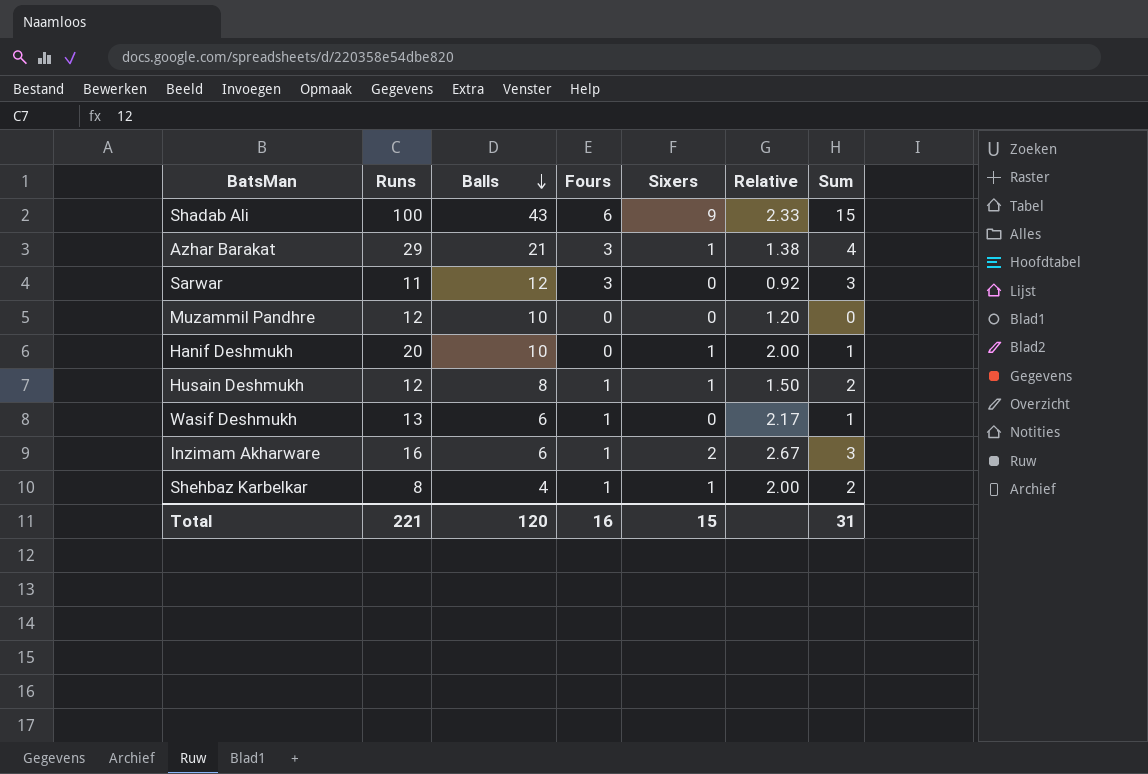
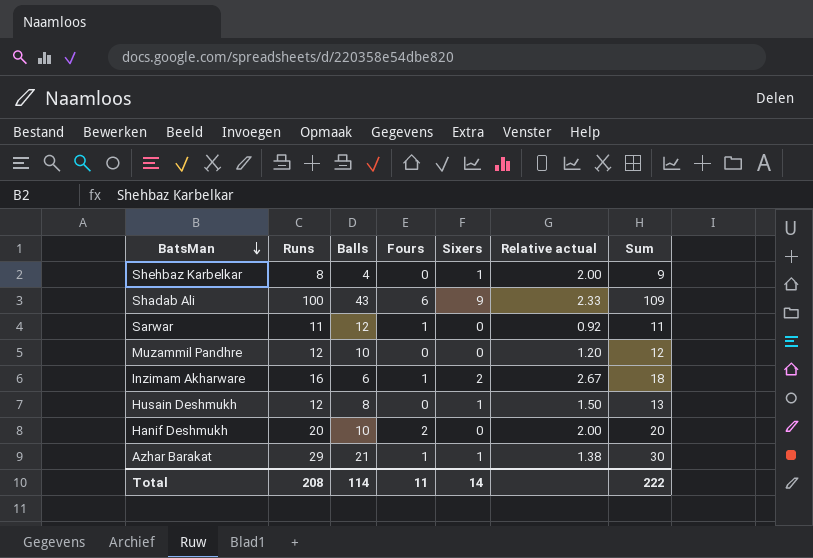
row order: Balls descending -> BatsMan descending
column name: Relative -> Relative actual
column Sum | formula: [Fours] + [Sixers] -> [Runs] + [Sixers]
row Wasif Deshmukh: 13 | 6 | 1 | 0 | 2.17 | 1 -> none
Shehbaz Karbelkar | Fours: 1 -> 0
Sarwar | Fours: 3 -> 1
Husain Deshmukh | Fours: 1 -> 0
Hanif Deshmukh | Fours: 0 -> 2
Hanif Deshmukh | Sixers: 1 -> 0
Azhar Barakat | Fours: 3 -> 1
Total | Runs: 221 -> 208
Total | Balls: 120 -> 114
Total | Fours: 16 -> 11
Total | Sixers: 15 -> 14
Total | Sum: 31 -> 222

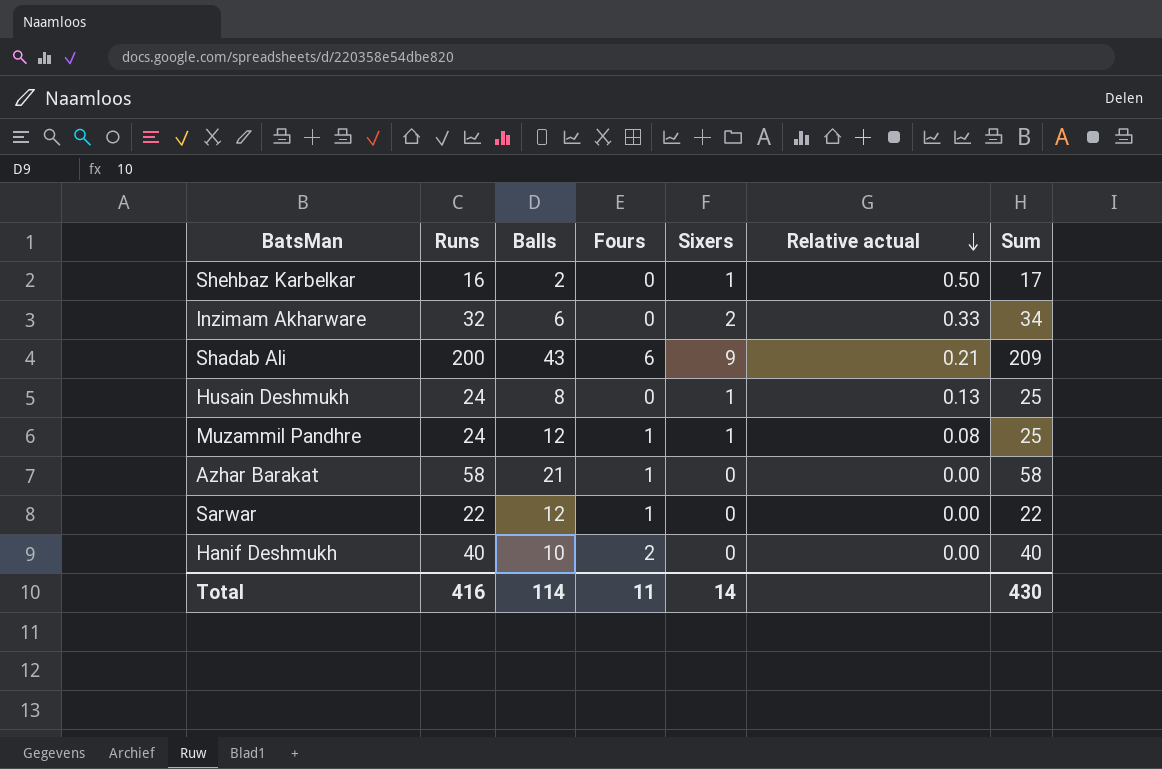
row order: BatsMan descending -> Relative actual descending
column Relative actual | formula: [Runs] / [Balls] -> [Sixers] / [Balls]
Shehbaz Karbelkar | Runs: 8 -> 16
Shehbaz Karbelkar | Balls: 4 -> 2
Shehbaz Karbelkar | Sum: 9 -> 17
Inzimam Akharware | Runs: 16 -> 32
Inzimam Akharware | Fours: 1 -> 0
Inzimam Akharware | Sum: 18 -> 34
Shadab Ali | Runs: 100 -> 200
Shadab Ali | Sum: 109 -> 209
Husain Deshmukh | Runs: 12 -> 24
Husain Deshmukh | Sum: 13 -> 25
Muzammil Pandhre | Runs: 12 -> 24
Muzammil Pandhre | Balls: 10 -> 12
Muzammil Pandhre | Fours: 0 -> 1
Muzammil Pandhre | Sixers: 0 -> 1
Muzammil Pandhre | Sum: 12 -> 25
Azhar Barakat | Runs: 29 -> 58
Azhar Barakat | Sixers: 1 -> 0
Azhar Barakat | Sum: 30 -> 58
Sarwar | Runs: 11 -> 22
Sarwar | Sum: 11 -> 22
Hanif Deshmukh | Runs: 20 -> 40
Hanif Deshmukh | Sum: 20 -> 40
Total | Runs: 208 -> 416
Total | Sum: 222 -> 430

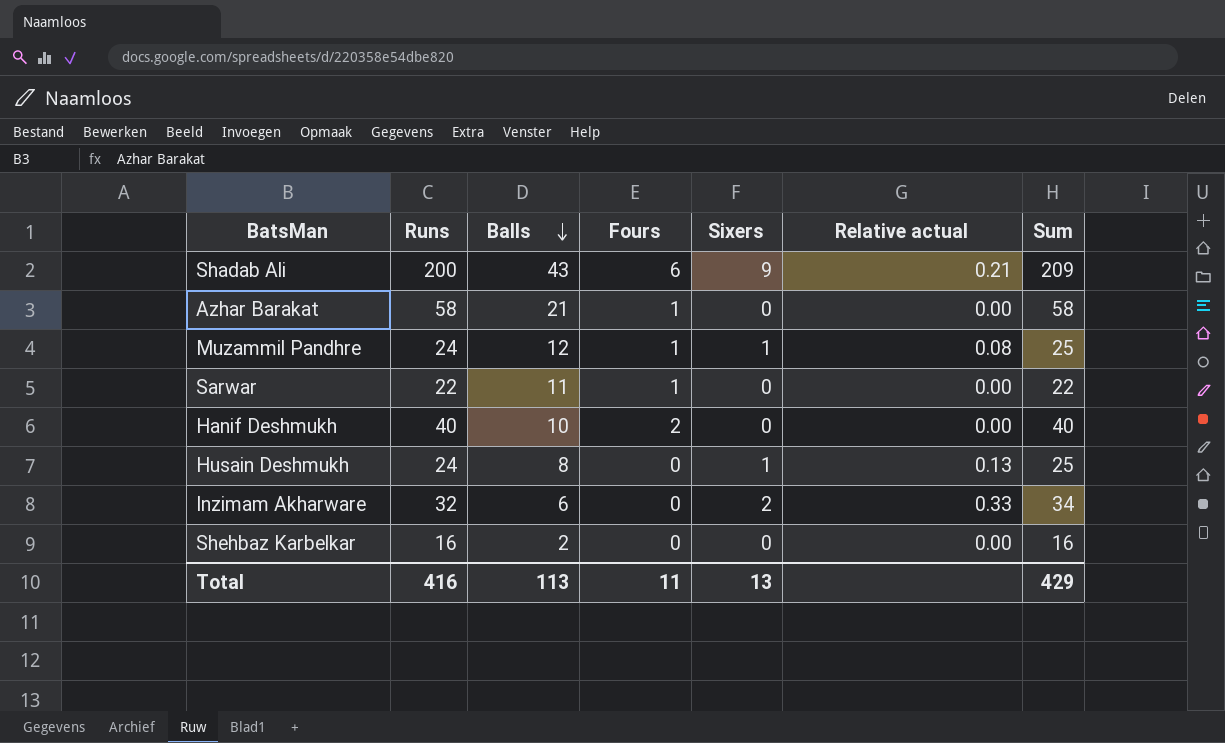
row order: Relative actual descending -> Balls descending
Sarwar | Balls: 12 -> 11
Shehbaz Karbelkar | Sixers: 1 -> 0
Shehbaz Karbelkar | Relative actual: 0.50 -> 0.00
Shehbaz Karbelkar | Sum: 17 -> 16
Total | Balls: 114 -> 113
Total | Sixers: 14 -> 13
Total | Sum: 430 -> 429

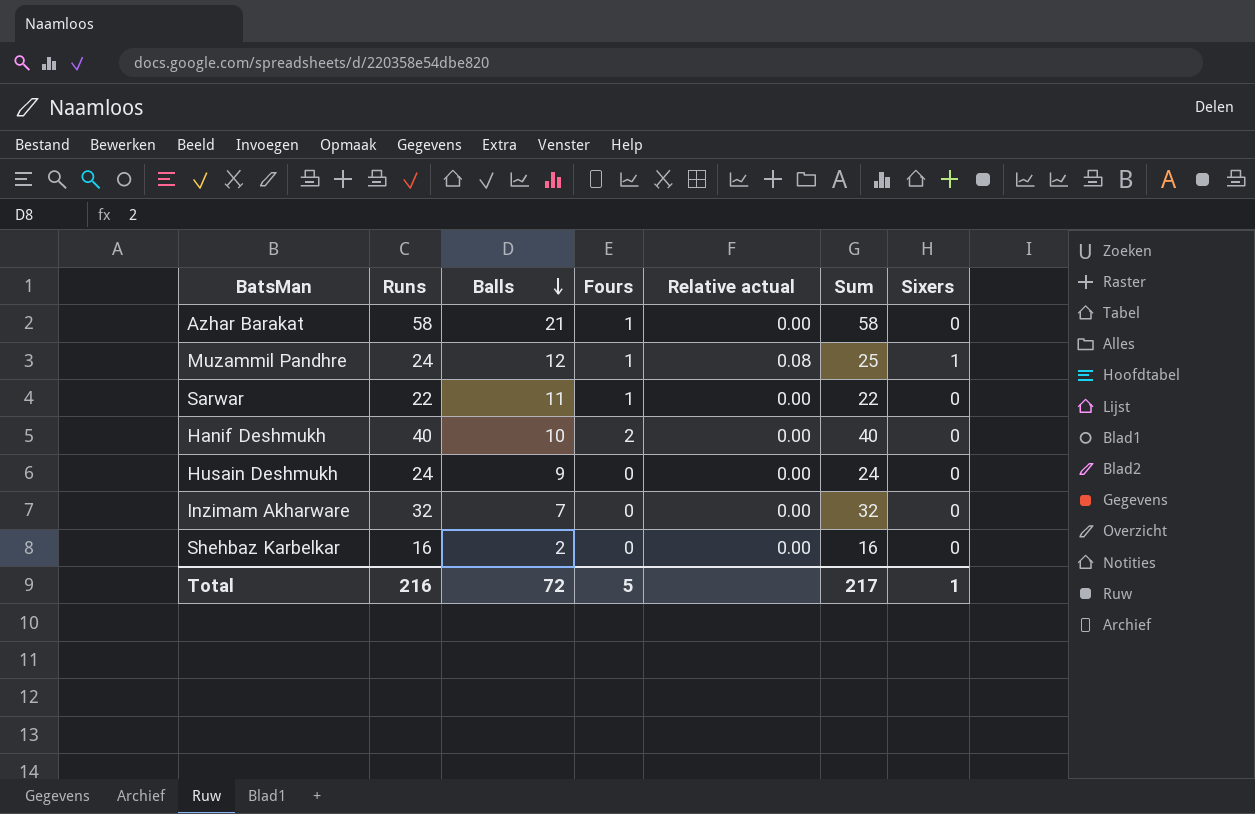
column Sixers | position: 5 -> 7
row Shadab Ali: 200 | 43 | 6 | 9 | 0.21 | 209 -> none
Husain Deshmukh | Balls: 8 -> 9
Husain Deshmukh | Relative actual: 0.13 -> 0.00
Husain Deshmukh | Sum: 25 -> 24
Husain Deshmukh | Sixers: 1 -> 0
Inzimam Akharware | Balls: 6 -> 7
Inzimam Akharware | Relative actual: 0.33 -> 0.00
Inzimam Akharware | Sum: 34 -> 32
Inzimam Akharware | Sixers: 2 -> 0
Total | Runs: 416 -> 216
Total | Balls: 113 -> 72
Total | Fours: 11 -> 5
Total | Sum: 429 -> 217
Total | Sixers: 13 -> 1

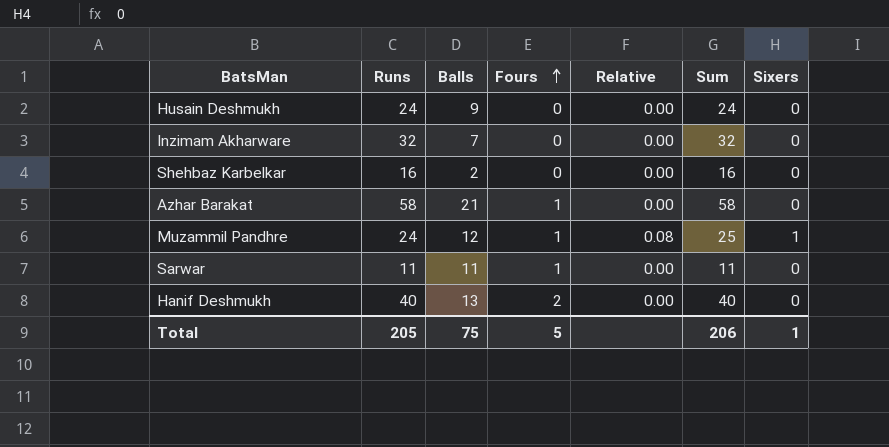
row order: Balls descending -> Fours ascending
column name: Relative actual -> Relative
Sarwar | Runs: 22 -> 11
Sarwar | Sum: 22 -> 11
Hanif Deshmukh | Balls: 10 -> 13
Total | Runs: 216 -> 205
Total | Balls: 72 -> 75
Total | Sum: 217 -> 206

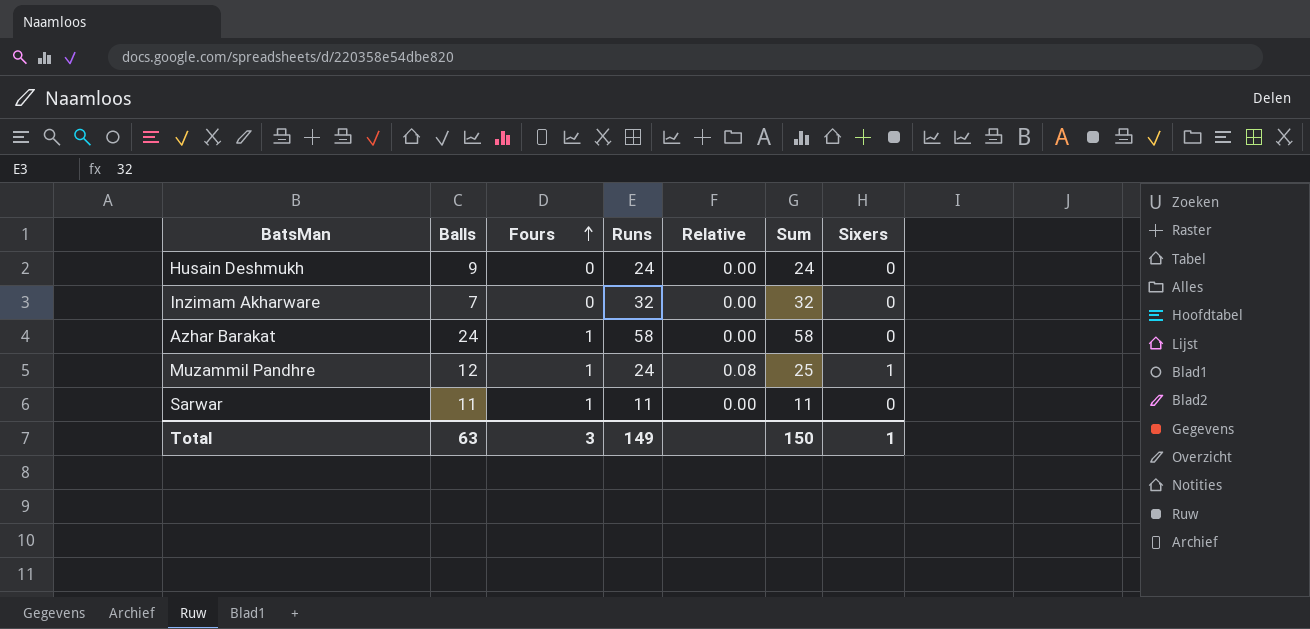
column Runs | position: 2 -> 4
row Shehbaz Karbelkar: 16 | 2 | 0 | 0.00 | 16 | 0 -> none
row Hanif Deshmukh: 40 | 13 | 2 | 0.00 | 40 | 0 -> none
Azhar Barakat | Balls: 21 -> 24
Total | Balls: 75 -> 63
Total | Fours: 5 -> 3
Total | Runs: 205 -> 149
Total | Sum: 206 -> 150

